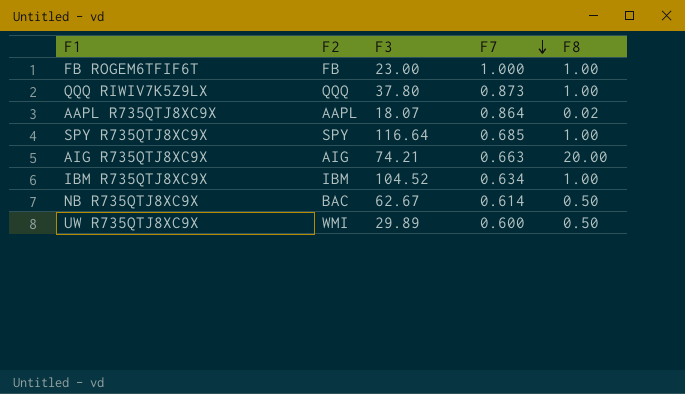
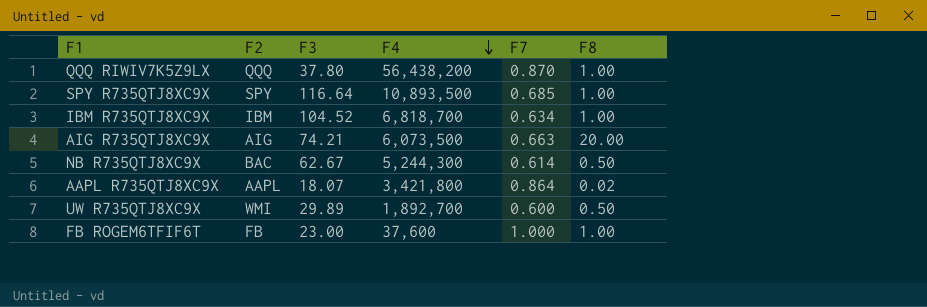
row order: F7 descending -> F4 descending
column F4 | position: none -> 4
QQQ RIWIV7K5Z9LX | F7: 0.873 -> 0.870

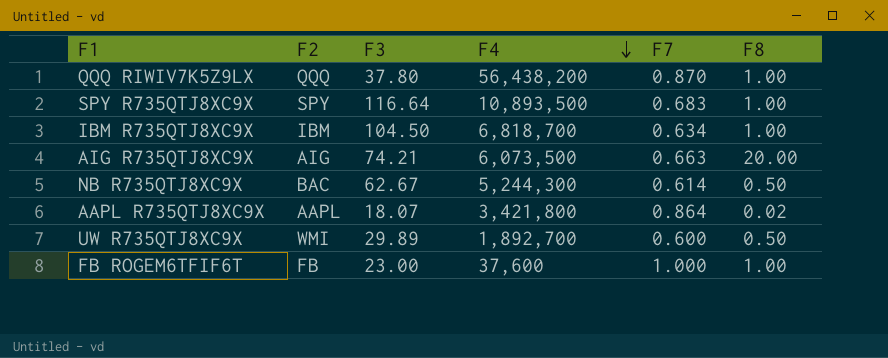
SPY R735QTJ8XC9X | F7: 0.685 -> 0.683
IBM R735QTJ8XC9X | F3: 104.52 -> 104.50

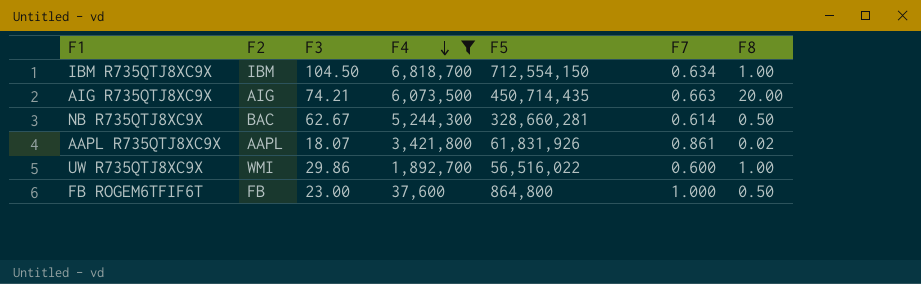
filter: none -> F4 <= 6,818,700
column F5 | formula: none -> [F3] * [F4]
AAPL R735QTJ8XC9X | F7: 0.864 -> 0.861
UW R735QTJ8XC9X | F3: 29.89 -> 29.86
UW R735QTJ8XC9X | F8: 0.50 -> 1.00
FB ROGEM6TFIF6T | F8: 1.00 -> 0.50

